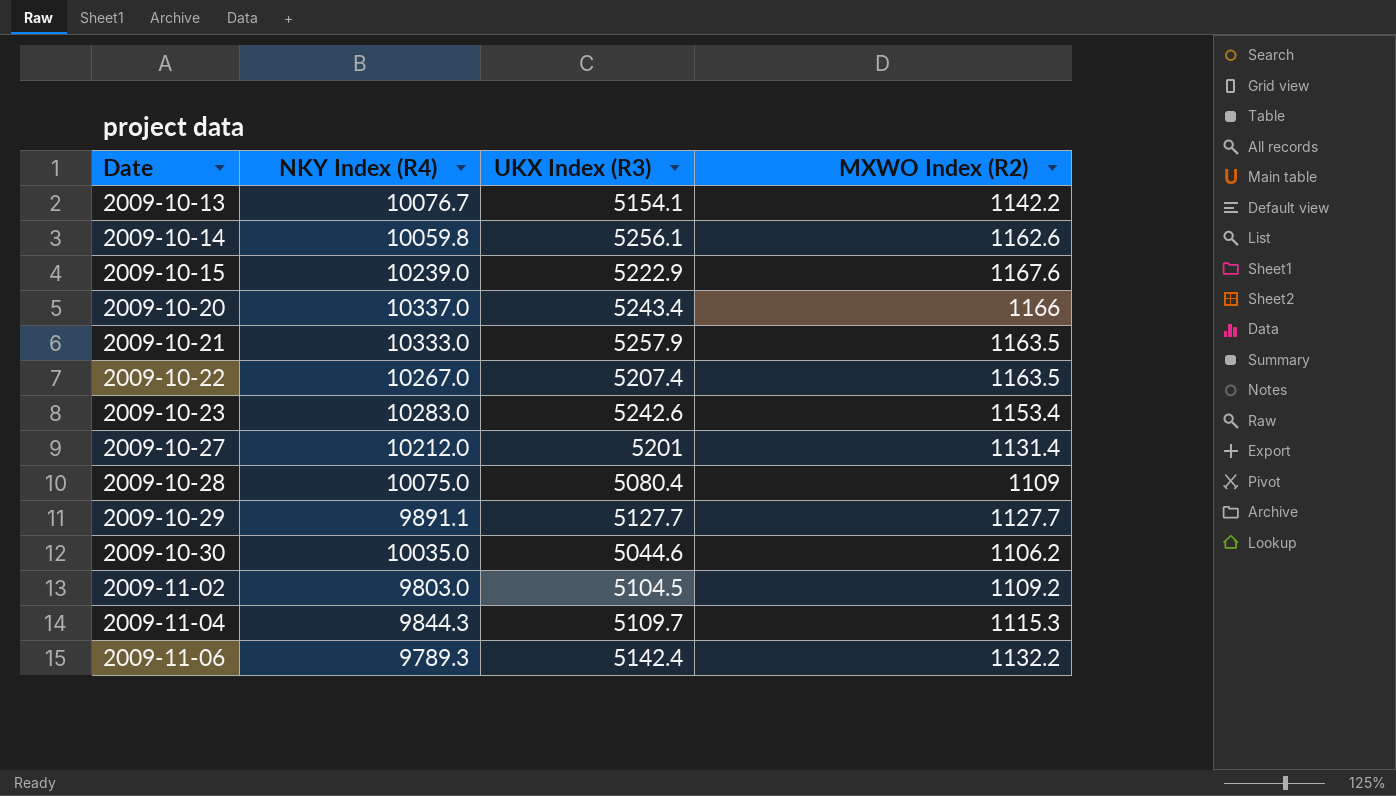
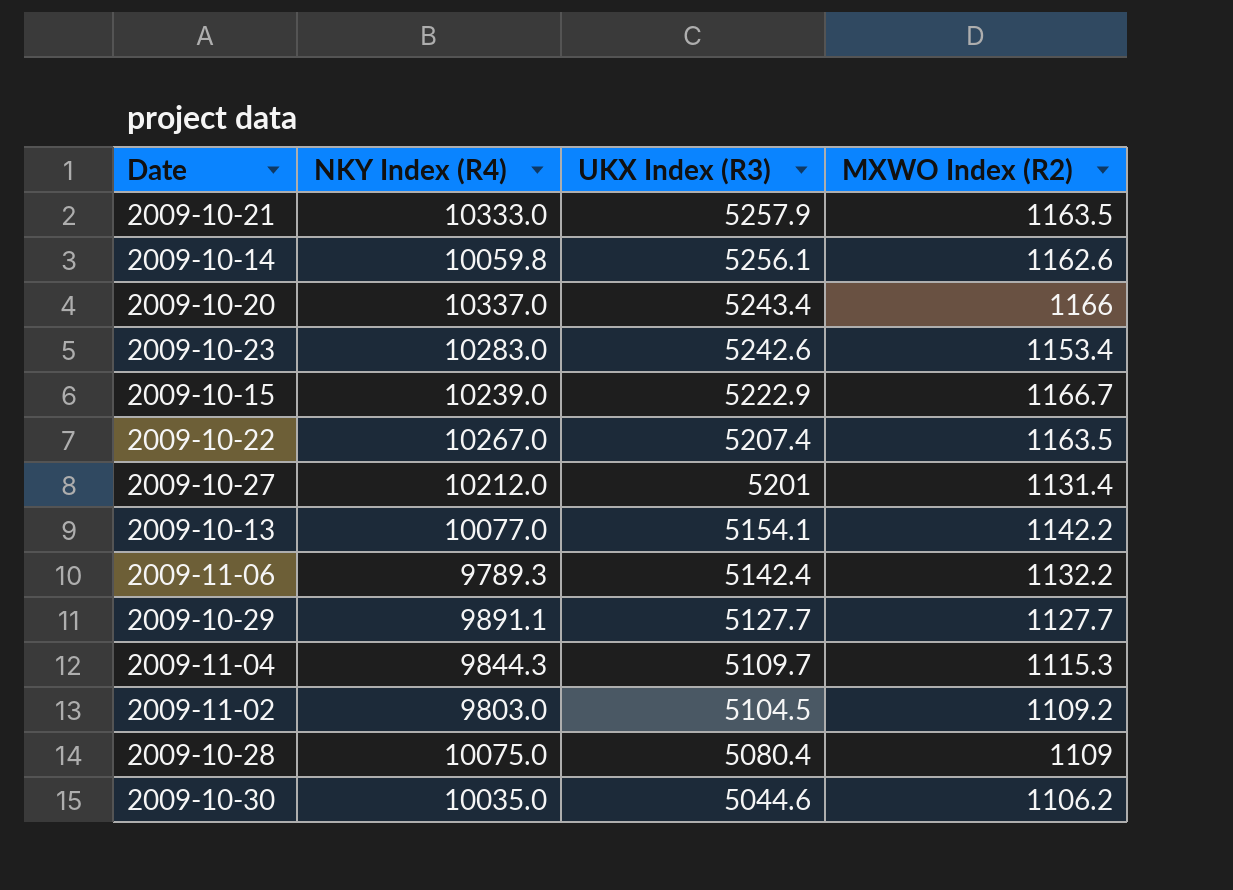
row order: Date ascending -> UKX Index (R3) descending
2009-10-15 | MXWO Index (R2): 1167.6 -> 1166.7
2009-10-13 | NKY Index (R4): 10076.7 -> 10077.0

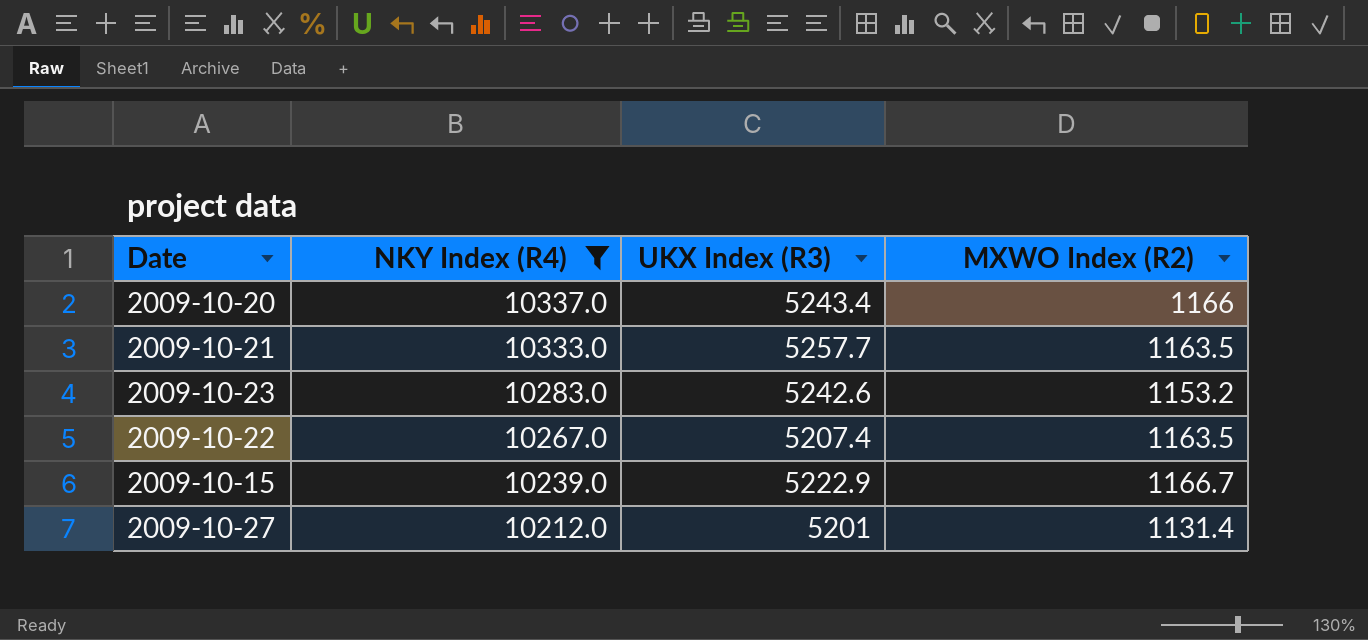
filter: none -> NKY Index (R4) >= 10212.0
row order: UKX Index (R3) descending -> NKY Index (R4) descending
2009-10-21 | UKX Index (R3): 5257.9 -> 5257.7
2009-10-23 | MXWO Index (R2): 1153.4 -> 1153.2

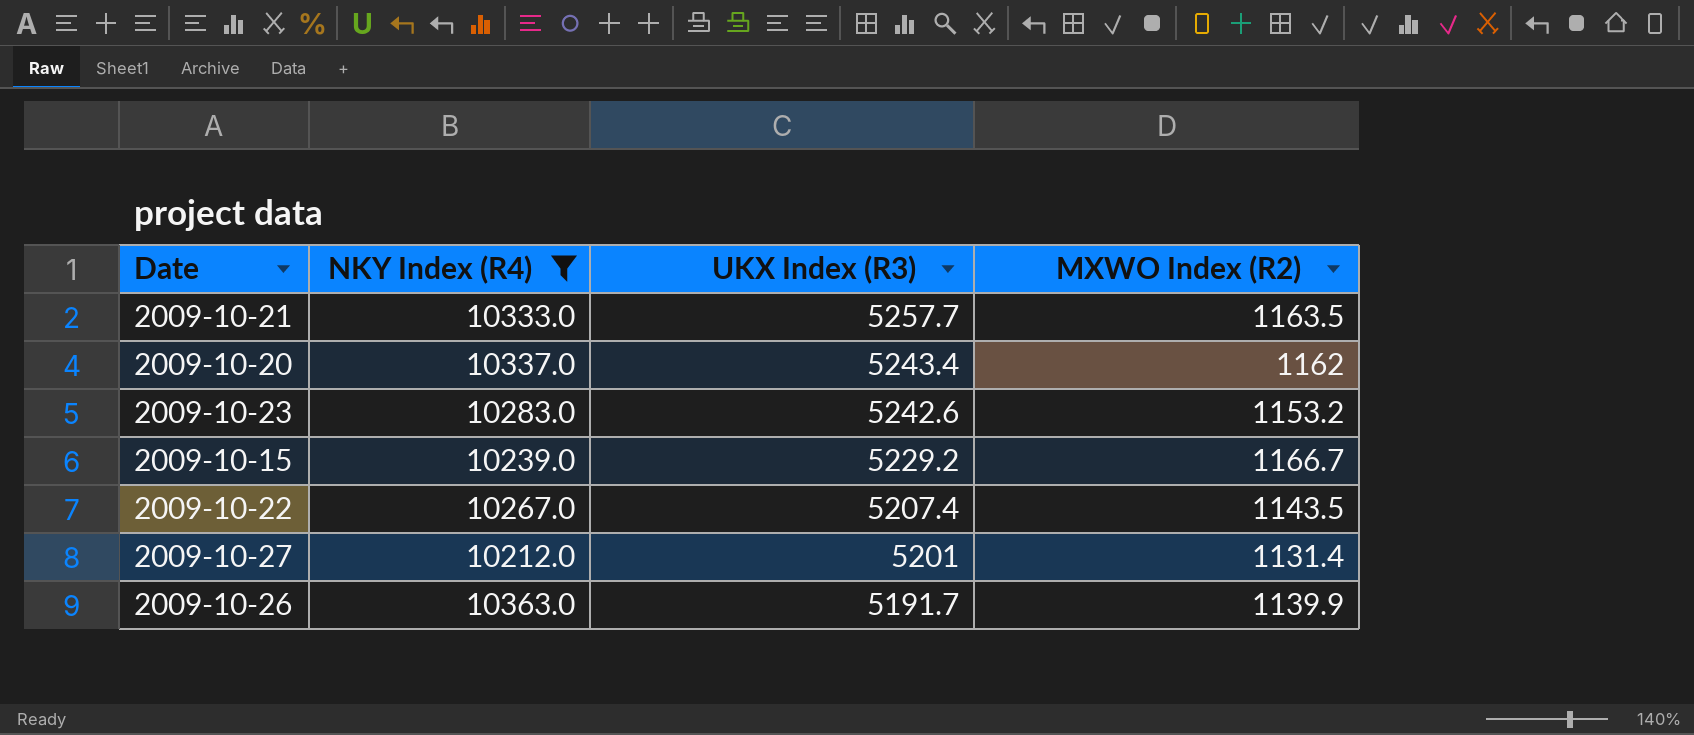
row order: NKY Index (R4) descending -> UKX Index (R3) descending
2009-10-20 | MXWO Index (R2): 1166 -> 1162
2009-10-15 | UKX Index (R3): 5222.9 -> 5229.2
2009-10-22 | MXWO Index (R2): 1163.5 -> 1143.5
row 2009-10-26: none -> 10363.0 | 5191.7 | 1139.9

